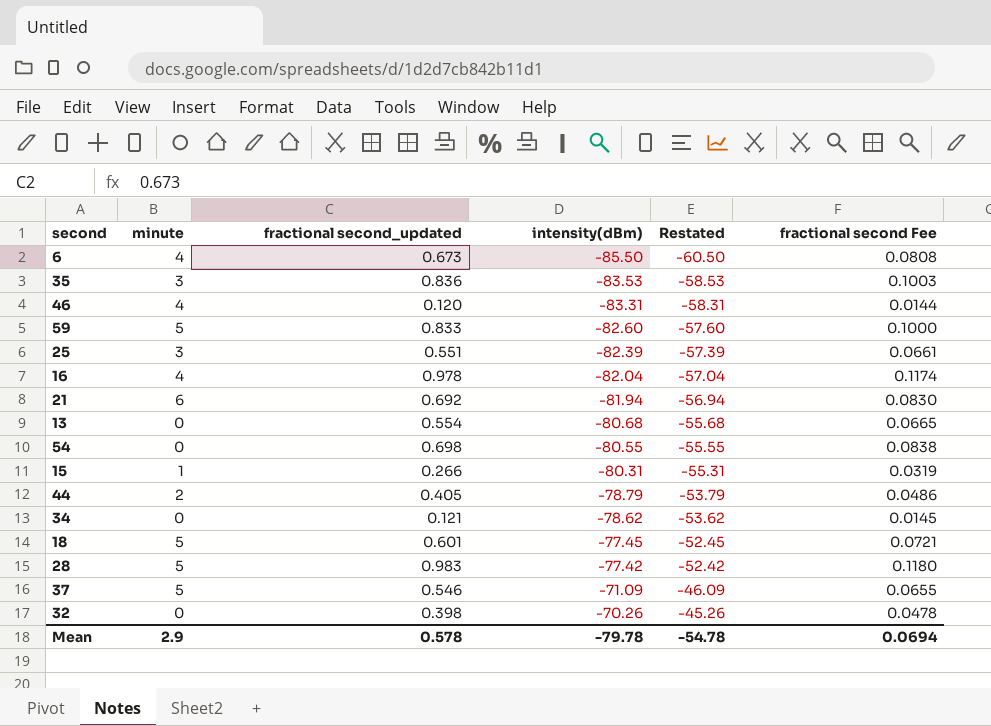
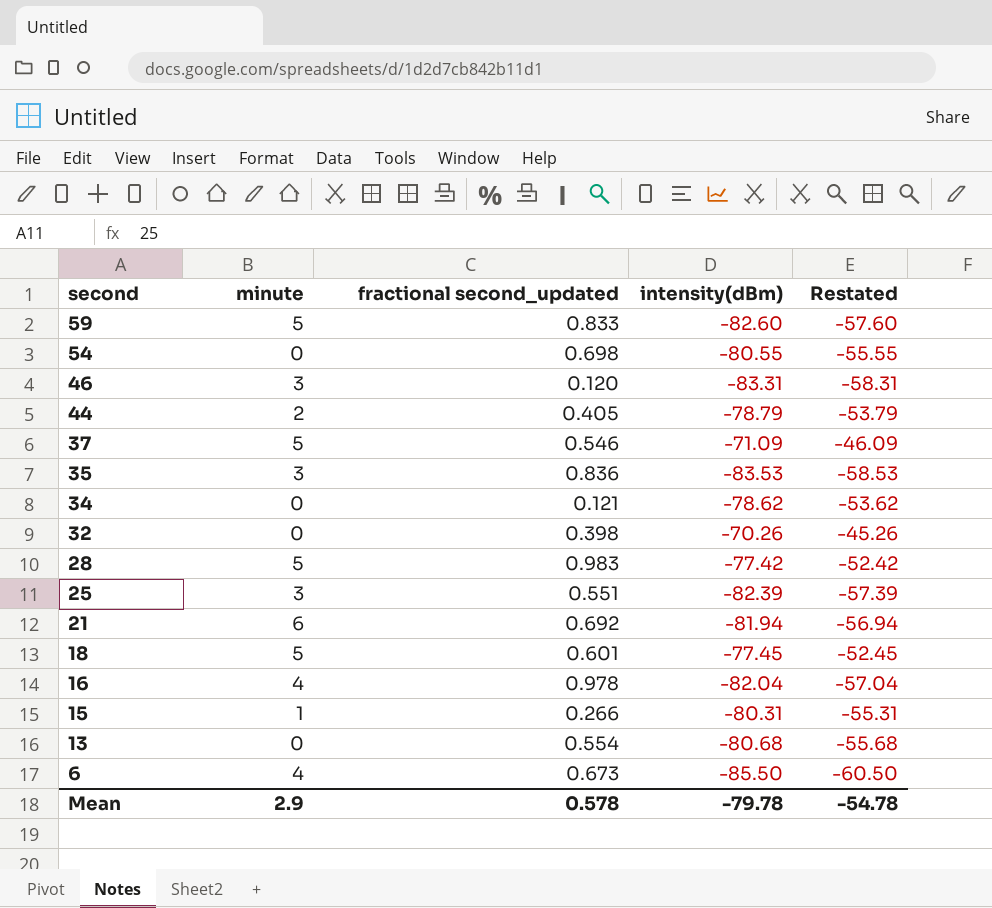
row order: intensity(dBm) ascending -> second descending
column fractional second Fee | formula: [fractional second_updated] * 0.12 -> none
46 | minute: 4 -> 3

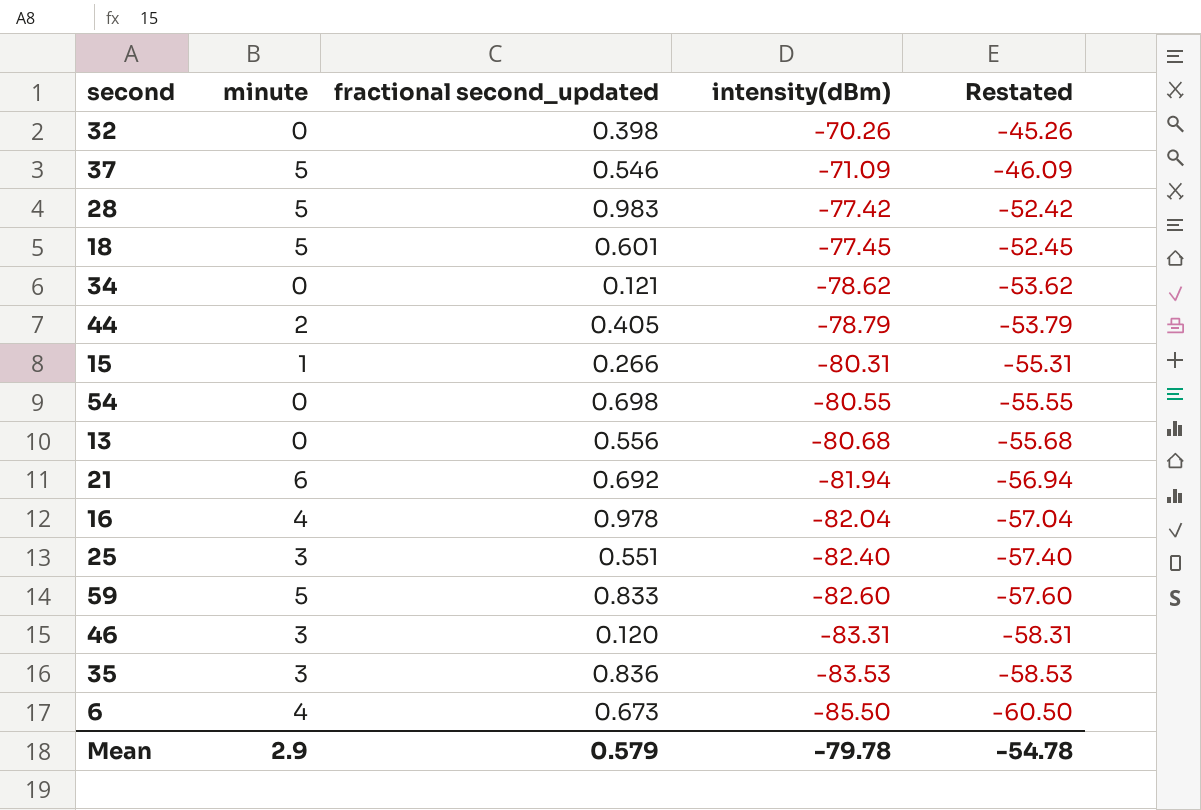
row order: second descending -> intensity(dBm) descending
13 | fractional second_updated: 0.554 -> 0.556
25 | intensity(dBm): -82.39 -> -82.40
25 | Restated: -57.39 -> -57.40
Mean | fractional second_updated: 0.578 -> 0.579

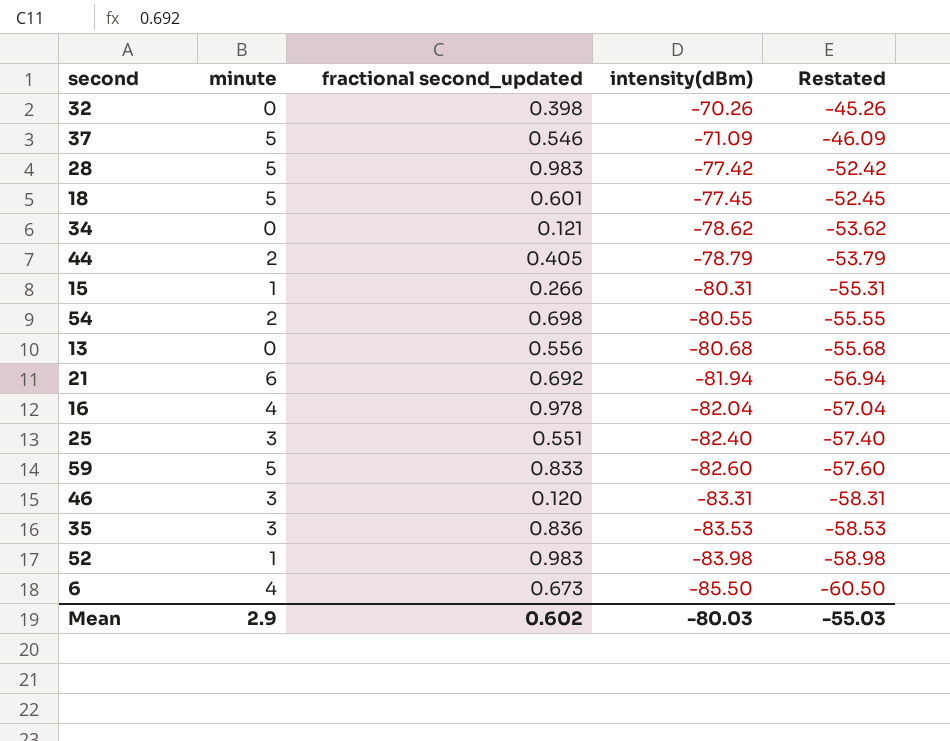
54 | minute: 0 -> 2
row 52: none -> 1 | 0.983 | -83.98 | -58.98
Mean | fractional second_updated: 0.579 -> 0.602
Mean | intensity(dBm): -79.78 -> -80.03
Mean | Restated: -54.78 -> -55.03

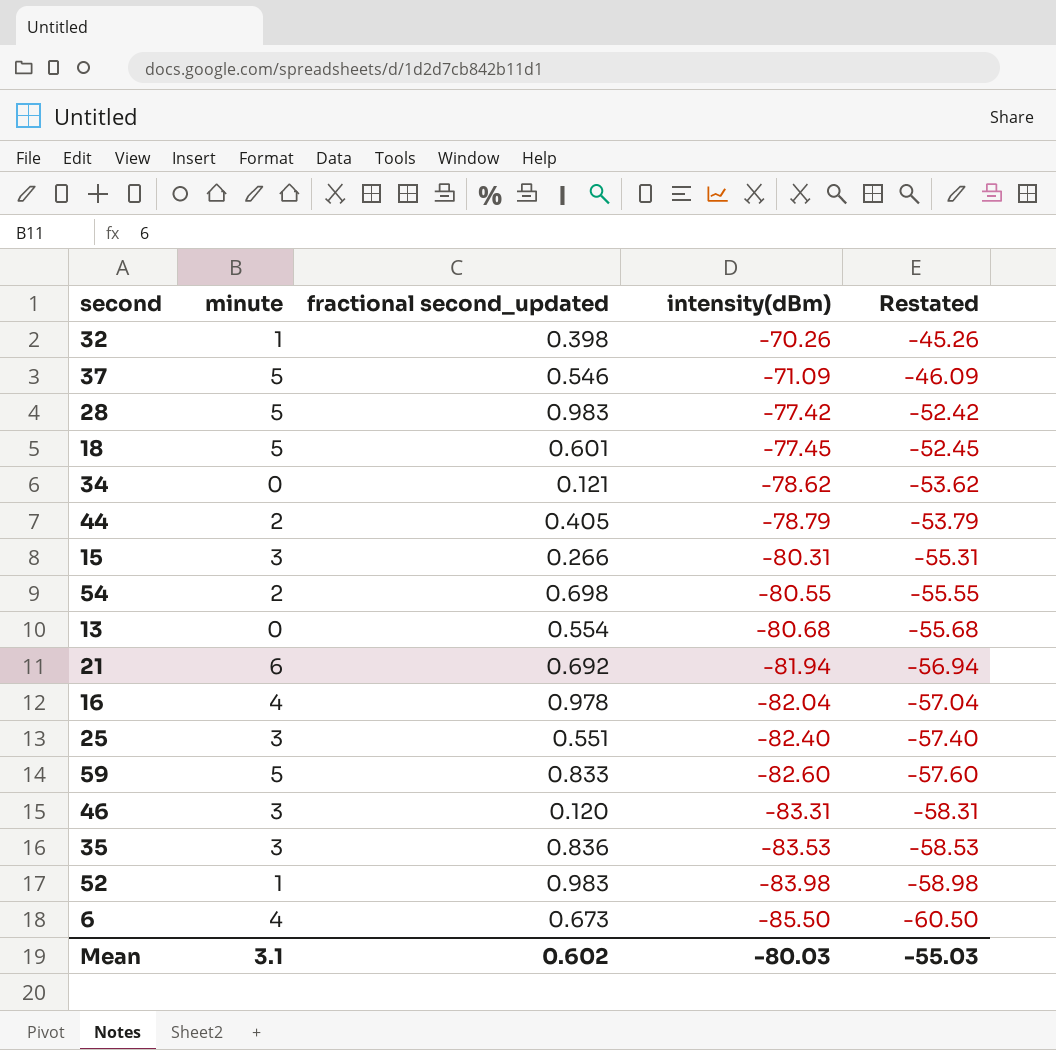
32 | minute: 0 -> 1
15 | minute: 1 -> 3
13 | fractional second_updated: 0.556 -> 0.554
Mean | minute: 2.9 -> 3.1

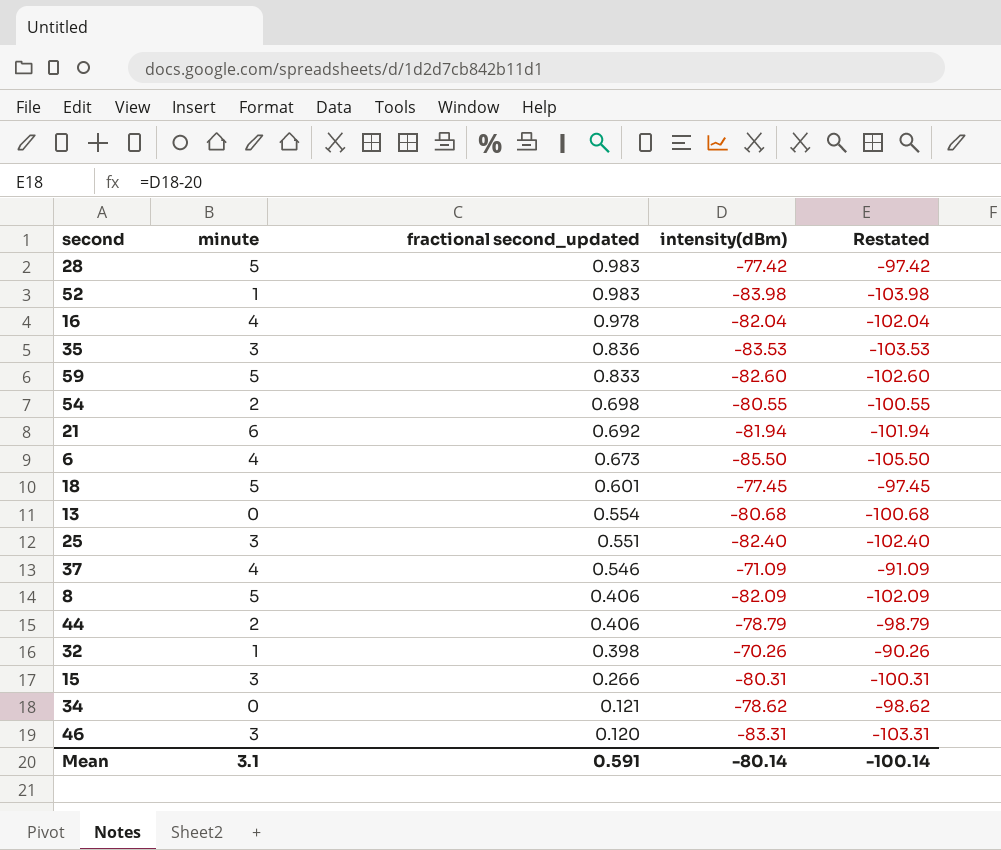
row order: intensity(dBm) descending -> fractional second_updated descending
column Restated | formula: [intensity(dBm)] + 25 -> [intensity(dBm)] - 20
37 | minute: 5 -> 4
row 8: none -> 5 | 0.406 | -82.09 | -102.09
44 | fractional second_updated: 0.405 -> 0.406
Mean | fractional second_updated: 0.602 -> 0.591
Mean | intensity(dBm): -80.03 -> -80.14
Mean | Restated: -55.03 -> -100.14

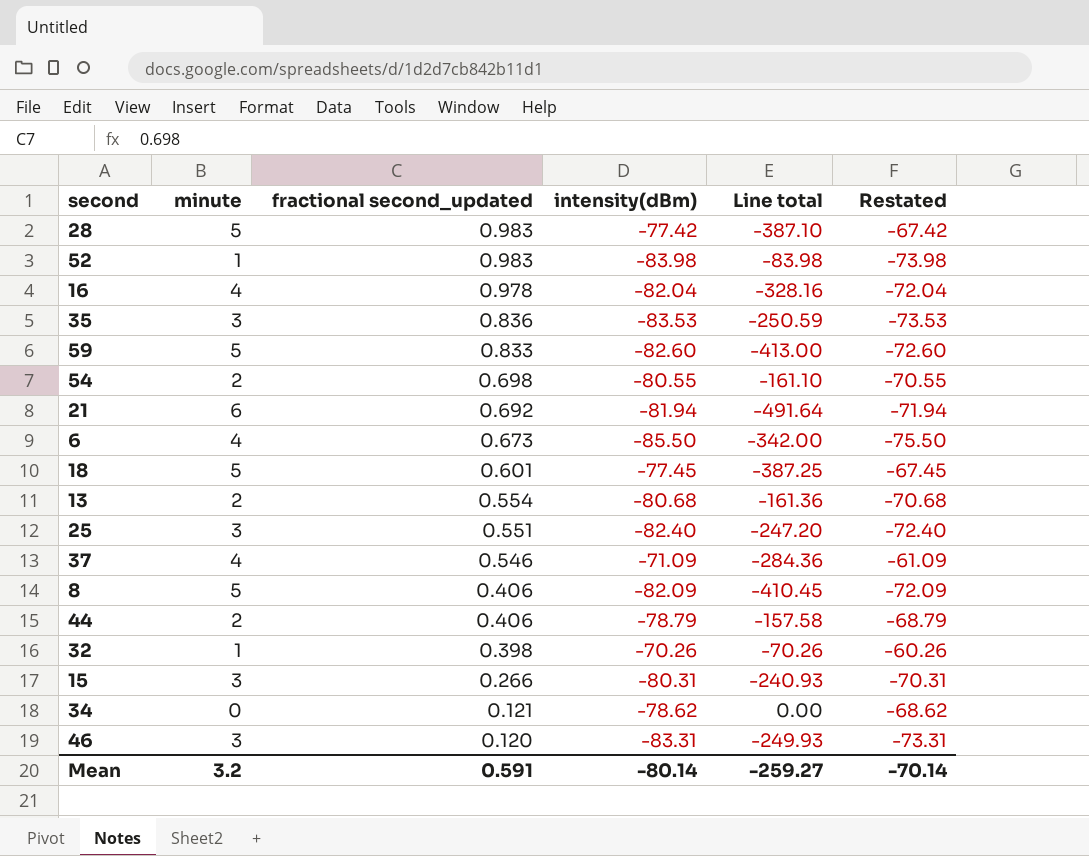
column Line total | formula: none -> [minute] * [intensity(dBm)]
column Restated | formula: [intensity(dBm)] - 20 -> [intensity(dBm)] + 10
13 | minute: 0 -> 2
Mean | minute: 3.1 -> 3.2
Mean | Restated: -100.14 -> -70.14

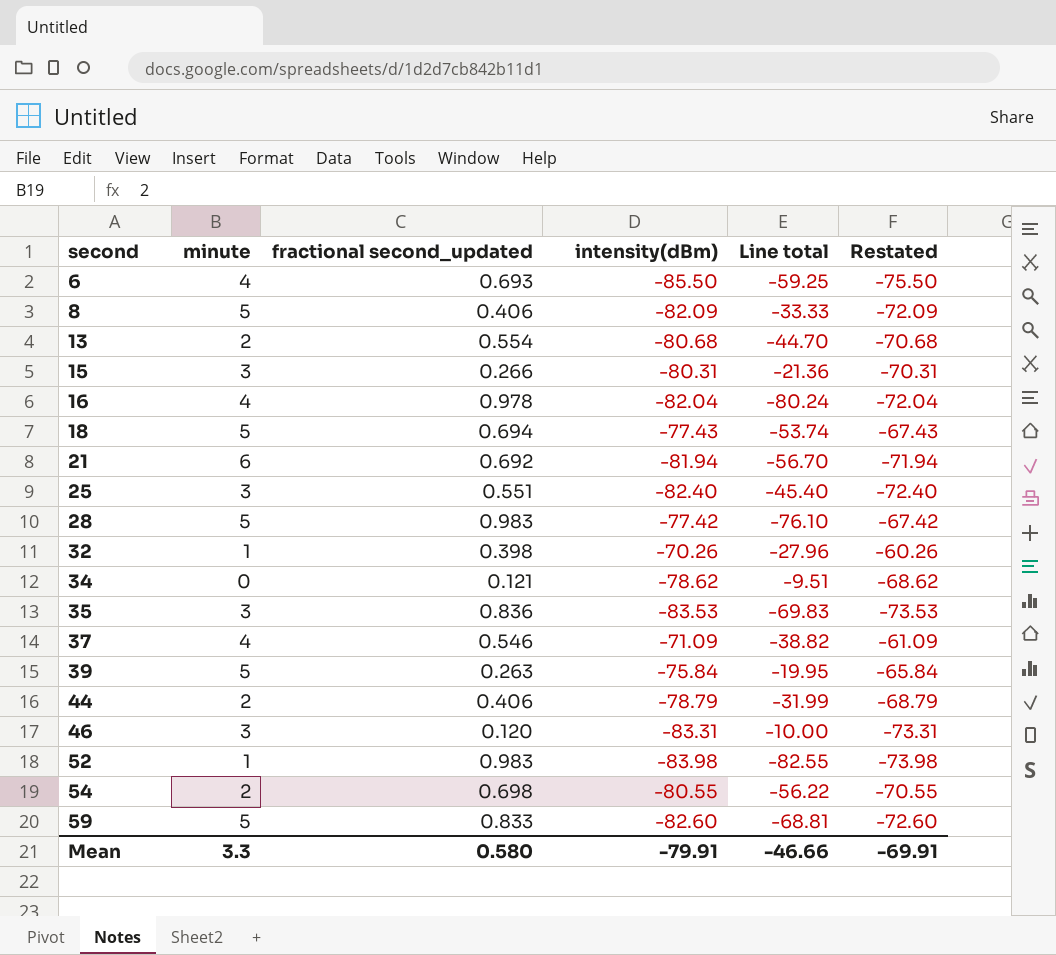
row order: fractional second_updated descending -> second ascending
column Line total | formula: [minute] * [intensity(dBm)] -> [fractional second_updated] * [intensity(dBm)]
6 | fractional second_updated: 0.673 -> 0.693
18 | fractional second_updated: 0.601 -> 0.694
18 | intensity(dBm): -77.45 -> -77.43
18 | Restated: -67.45 -> -67.43
row 39: none -> 5 | 0.263 | -75.84 | -19.95 | -65.84
Mean | minute: 3.2 -> 3.3
Mean | fractional second_updated: 0.591 -> 0.580
Mean | intensity(dBm): -80.14 -> -79.91
Mean | Line total: -259.27 -> -46.66
Mean | Restated: -70.14 -> -69.91

